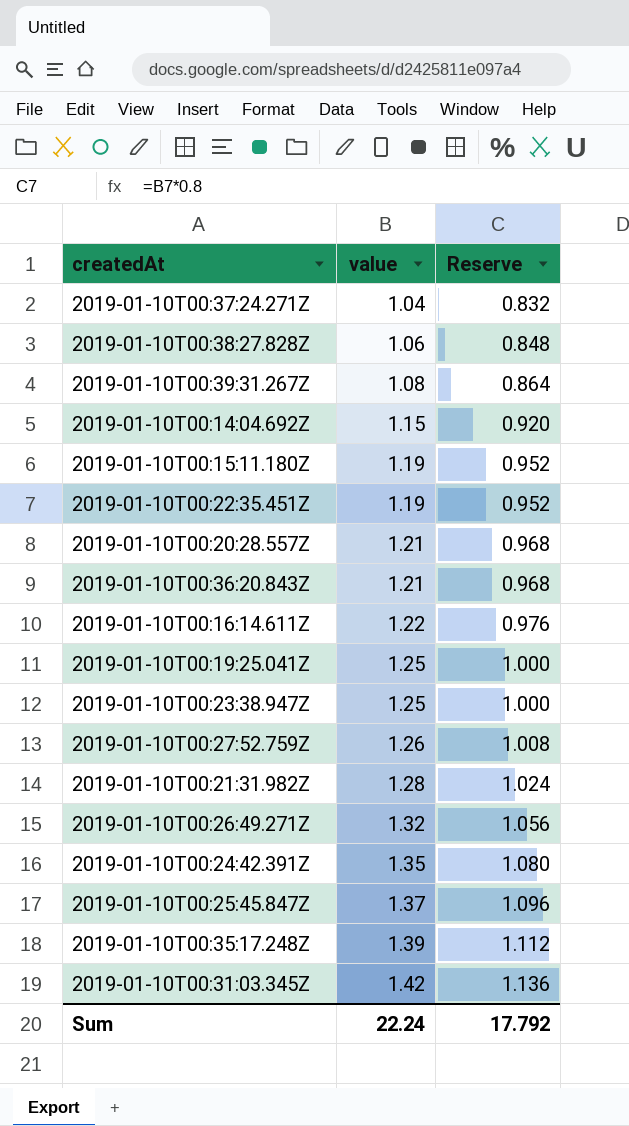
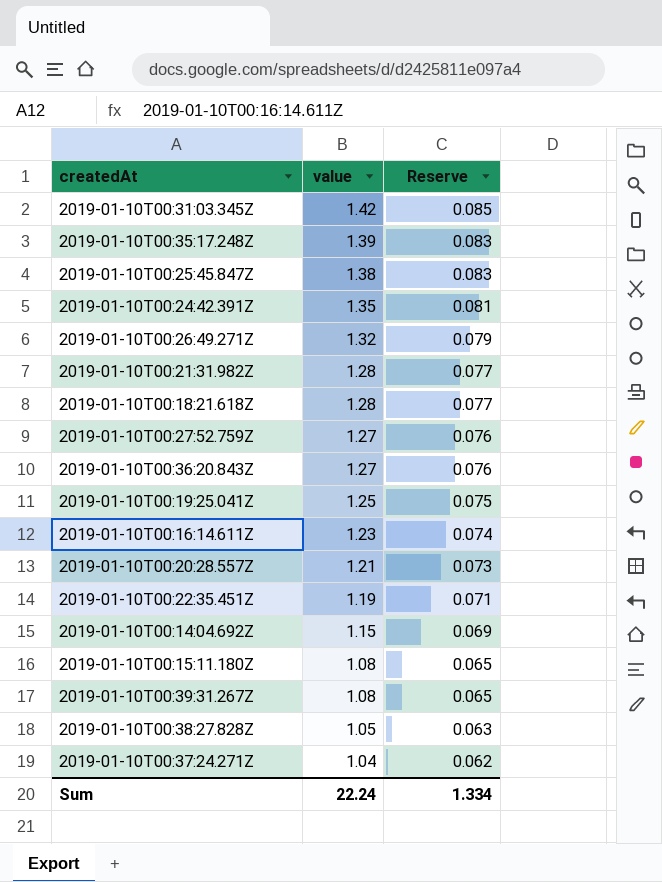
row order: value ascending -> value descending
column Reserve | formula: [value] * 0.8 -> [value] * 0.06
row 2019-01-10T00:23:38.947Z: 1.25 | 1.000 -> none
2019-01-10T00:25:45.847Z | value: 1.37 -> 1.38
row 2019-01-10T00:18:21.618Z: none -> 1.28 | 0.077
2019-01-10T00:27:52.759Z | value: 1.26 -> 1.27
2019-01-10T00:36:20.843Z | value: 1.21 -> 1.27
2019-01-10T00:16:14.611Z | value: 1.22 -> 1.23
2019-01-10T00:15:11.180Z | value: 1.19 -> 1.08
2019-01-10T00:38:27.828Z | value: 1.06 -> 1.05
Sum | Reserve: 17.792 -> 1.334

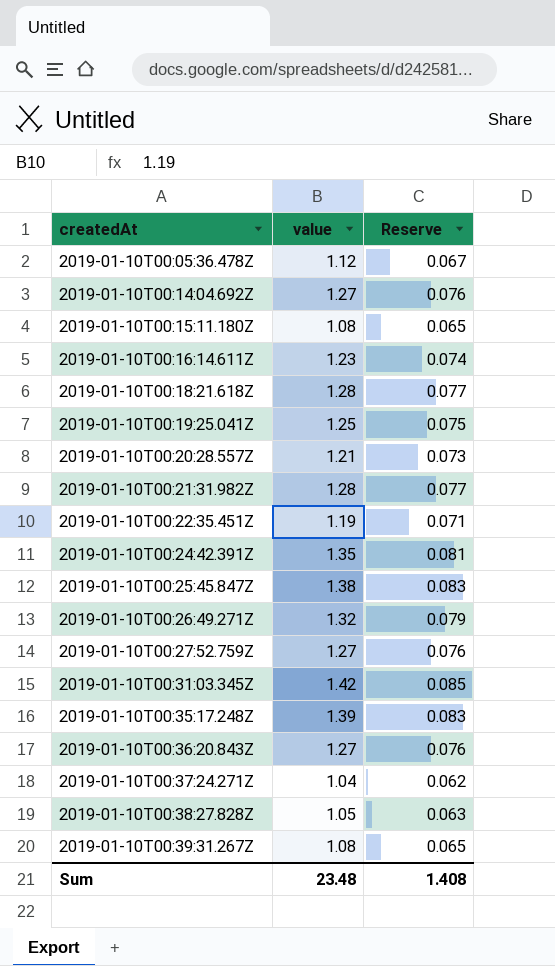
row order: value descending -> createdAt ascending
row 2019-01-10T00:05:36.478Z: none -> 1.12 | 0.067
2019-01-10T00:14:04.692Z | value: 1.15 -> 1.27
2019-01-10T00:14:04.692Z | Reserve: 0.069 -> 0.076
Sum | value: 22.24 -> 23.48
Sum | Reserve: 1.334 -> 1.408

